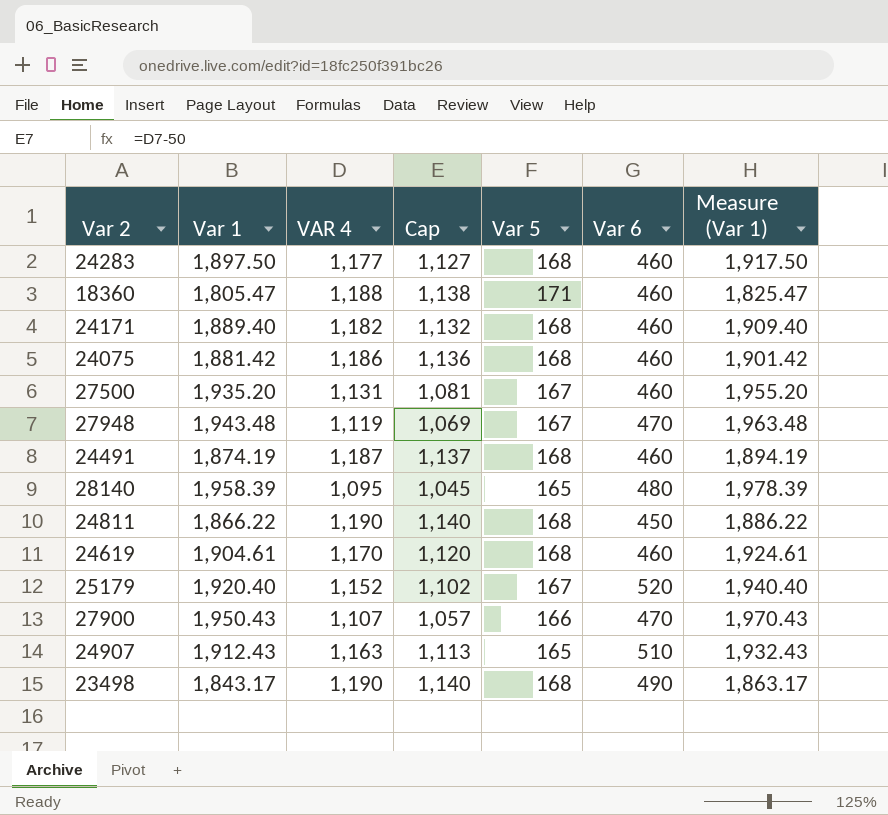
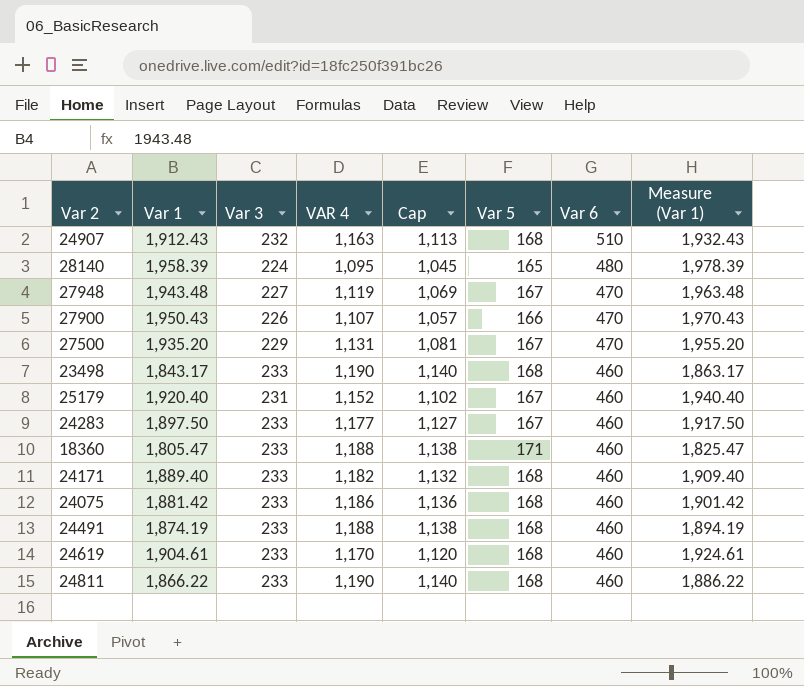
row order: none -> Var 6 descending
column Var 3 | position: none -> 3
24907 | Var 5: 165 -> 168
27500 | Var 6: 460 -> 470
23498 | Var 6: 490 -> 460
25179 | Var 6: 520 -> 460
24283 | Var 5: 168 -> 167
24491 | VAR 4: 1,187 -> 1,188
24491 | Cap: 1,137 -> 1,138
24811 | Var 6: 450 -> 460

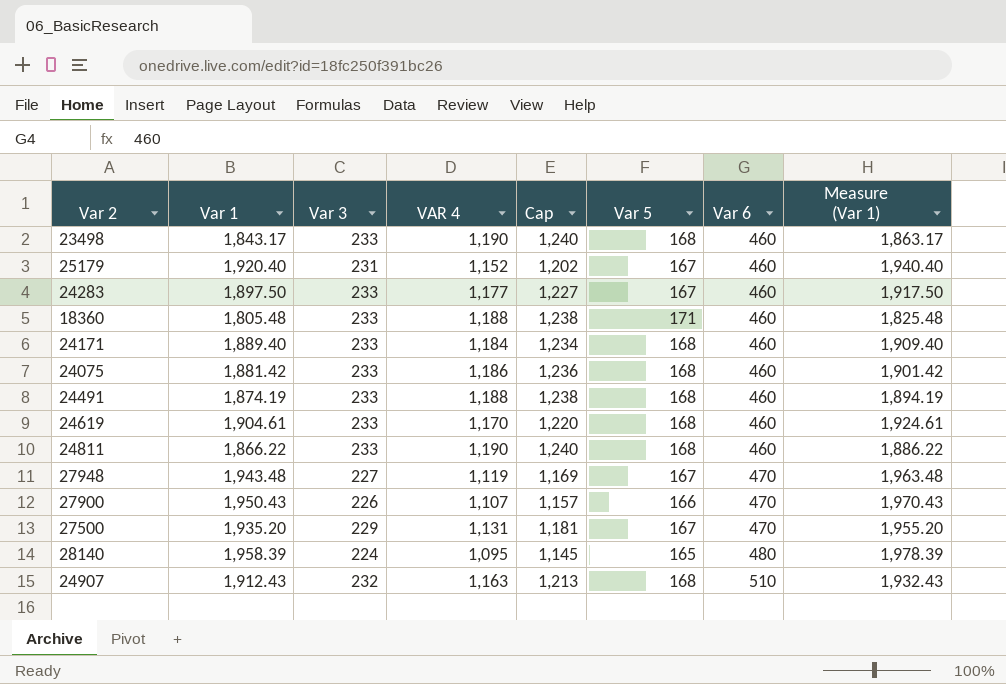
row order: Var 6 descending -> Var 6 ascending
column Cap | formula: [VAR 4] - 50 -> [VAR 4] + 50
18360 | Var 1: 1,805.47 -> 1,805.48
18360 | Measure (Var 1): 1,825.47 -> 1,825.48
24171 | VAR 4: 1,182 -> 1,184

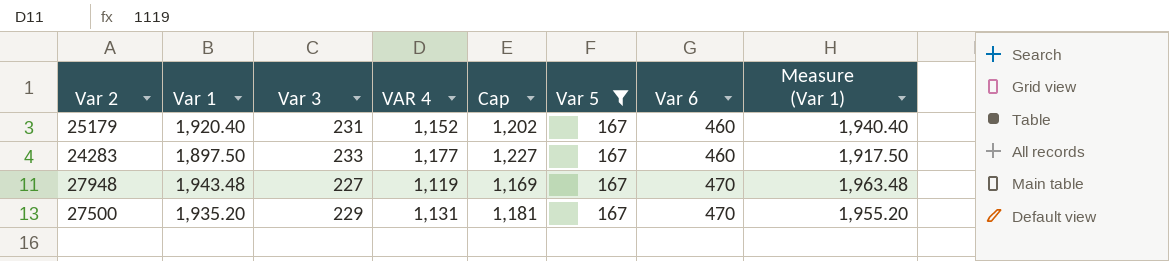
filter: none -> Var 5 = 167

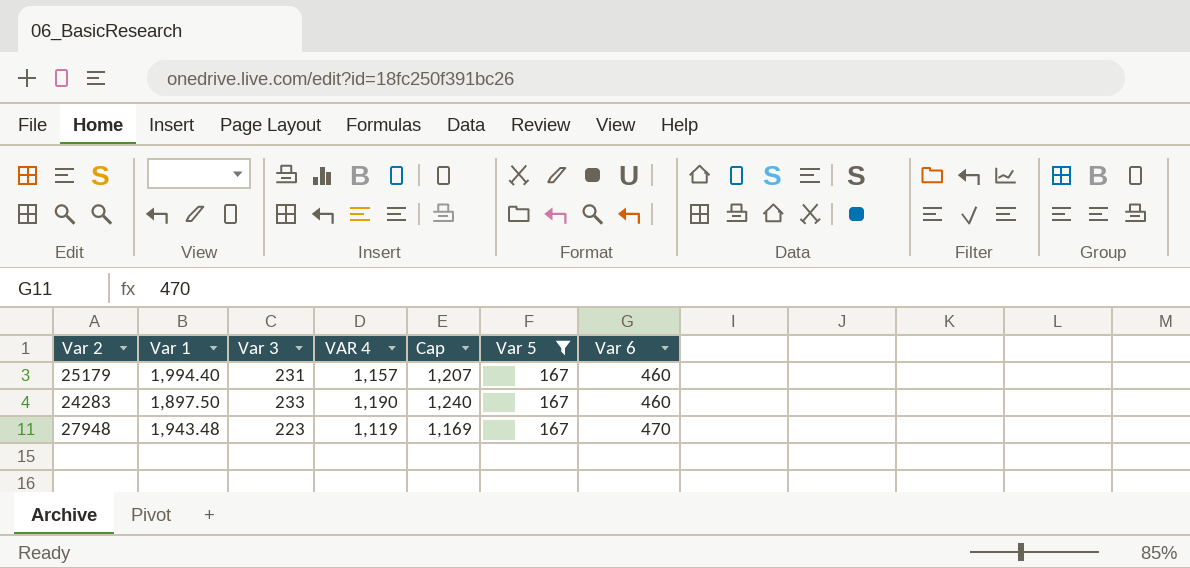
column Measure (Var 1) | formula: [Var 1] + 20 -> none
row 27500: 1,935.20 | 229 | 1,131 | 1,181 | 167 | 470 | 1,955.20 -> none
25179 | Var 1: 1,920.40 -> 1,994.40
25179 | VAR 4: 1,152 -> 1,157
25179 | Cap: 1,202 -> 1,207
24283 | VAR 4: 1,177 -> 1,190
24283 | Cap: 1,227 -> 1,240
27948 | Var 3: 227 -> 223

